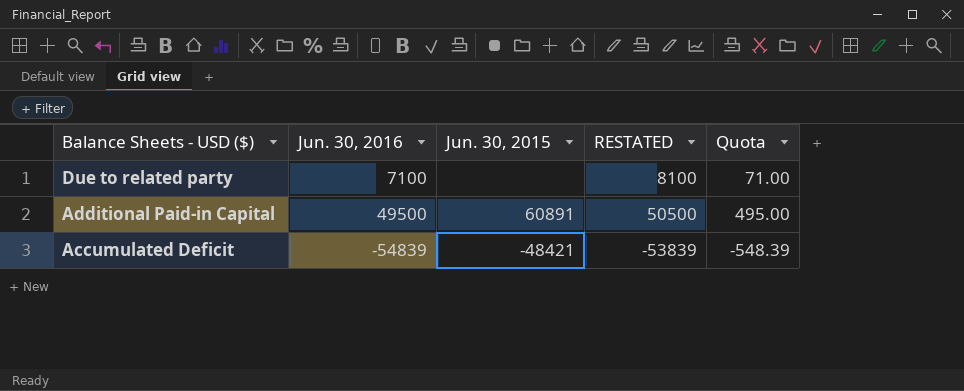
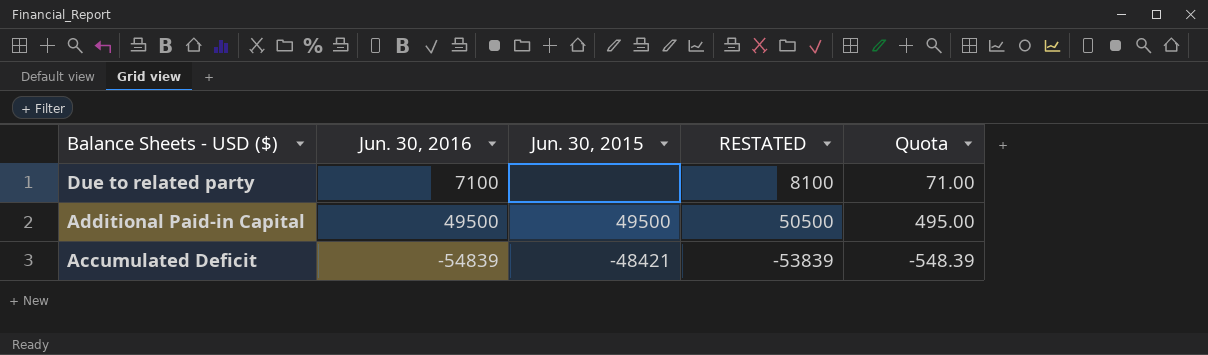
Additional Paid-in Capital | Jun. 30, 2015: 60891 -> 49500

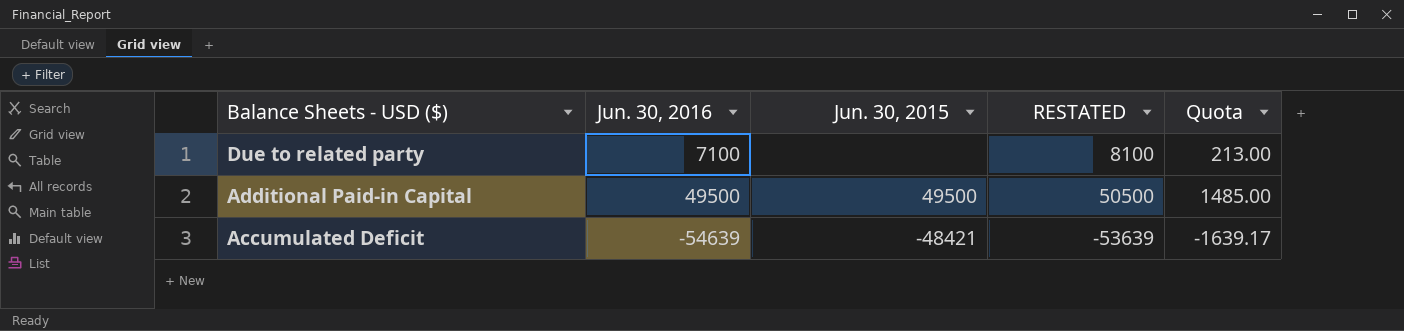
column Quota | formula: [Jun. 30, 2016] * 0.01 -> [Jun. 30, 2016] * 0.03
Accumulated Deficit | Jun. 30, 2016: -54839 -> -54639
Accumulated Deficit | RESTATED: -53839 -> -53639

